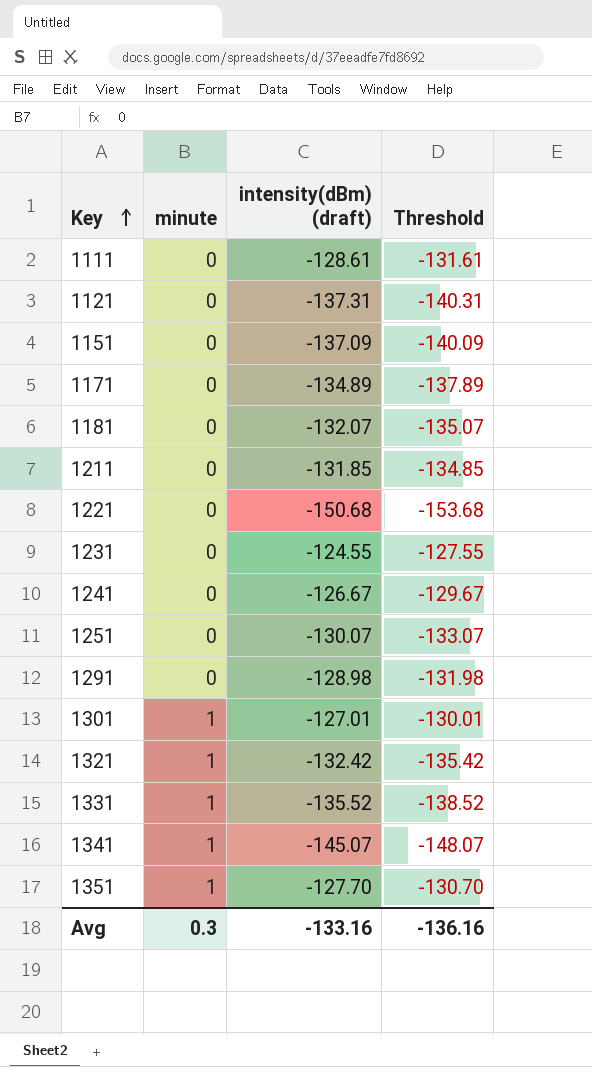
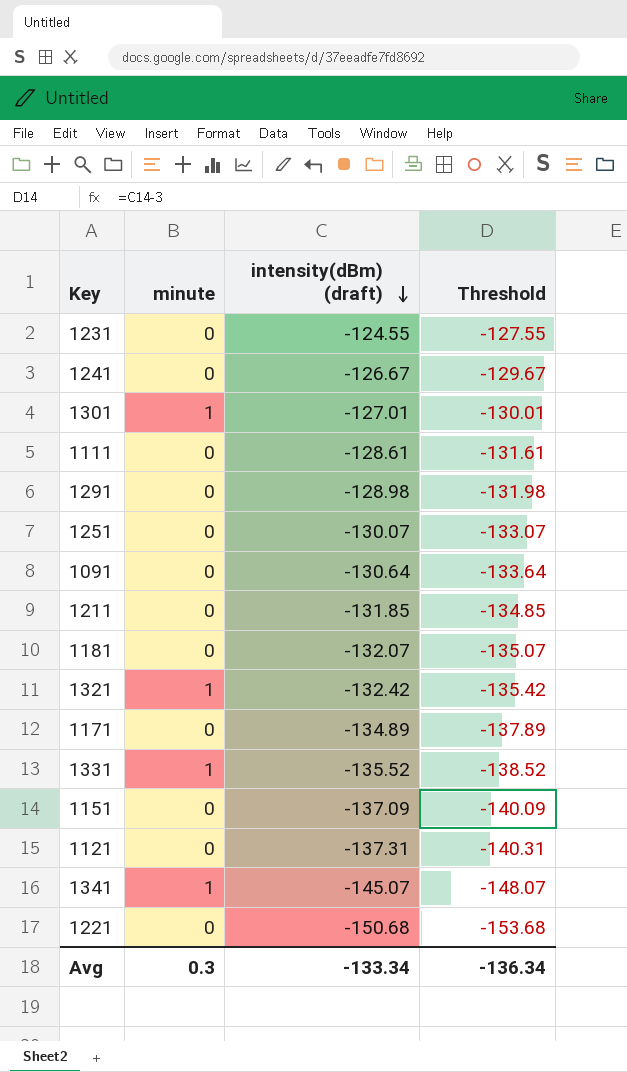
row order: Key ascending -> intensity(dBm) (draft) descending
row 1351: 1 | -127.70 | -130.70 -> none
row 1091: none -> 0 | -130.64 | -133.64
Avg | intensity(dBm) (draft): -133.16 -> -133.34
Avg | Threshold: -136.16 -> -136.34

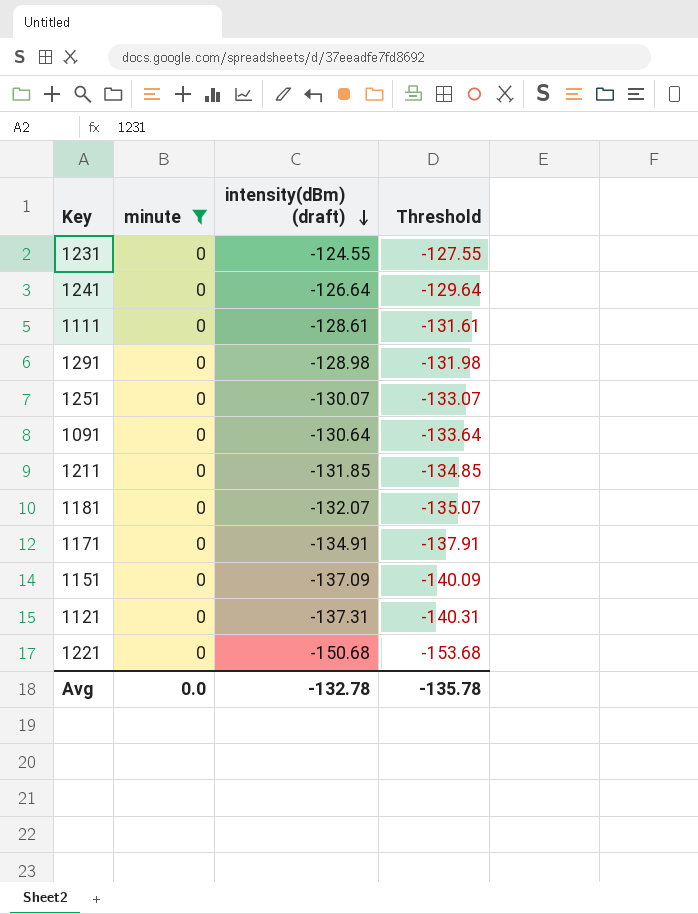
filter: none -> minute = 0
1241 | intensity(dBm) (draft): -126.67 -> -126.64
1241 | Threshold: -129.67 -> -129.64
1171 | intensity(dBm) (draft): -134.89 -> -134.91
1171 | Threshold: -137.89 -> -137.91
Avg | minute: 0.3 -> 0.0
Avg | intensity(dBm) (draft): -133.34 -> -132.78
Avg | Threshold: -136.34 -> -135.78

